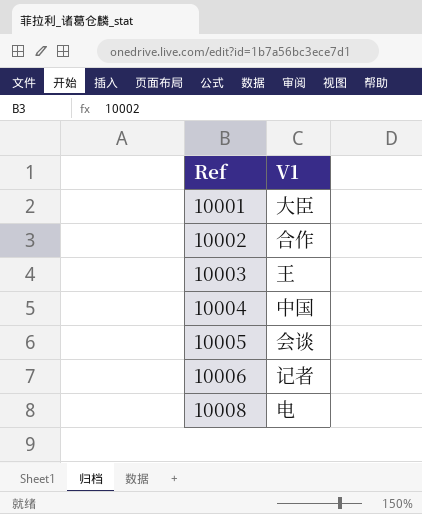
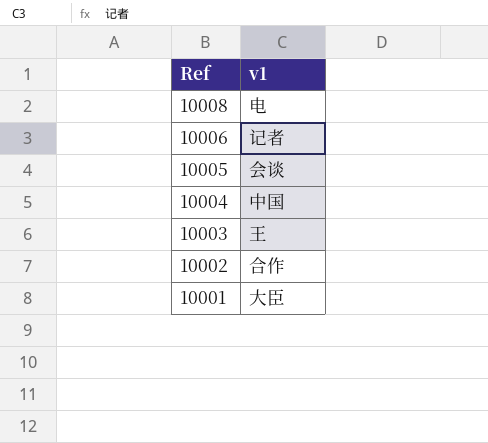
row order: Ref ascending -> Ref descending
column name: V1 -> v1

